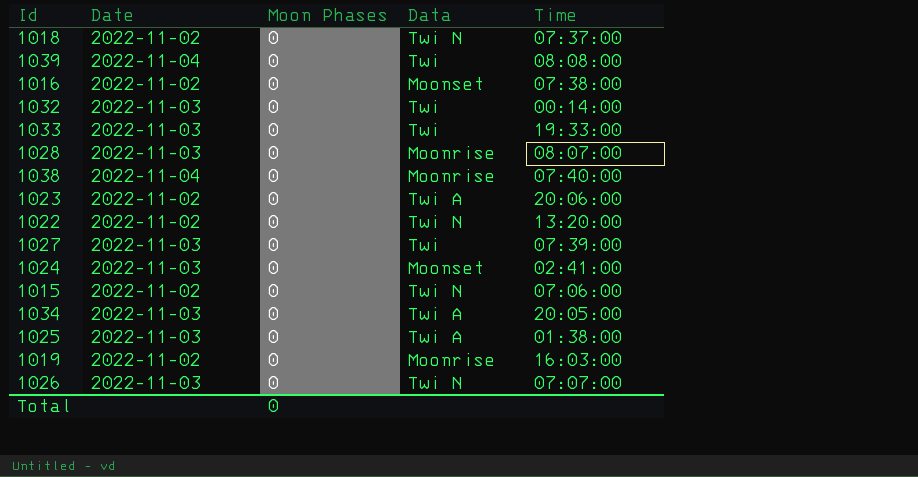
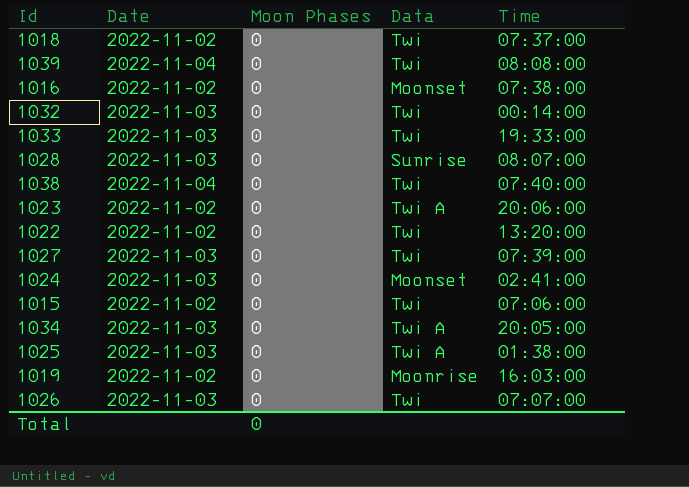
1018 | Data: Twi N -> Twi
1028 | Data: Moonrise -> Sunrise
1038 | Data: Moonrise -> Twi
1022 | Data: Twi N -> Twi
1015 | Data: Twi N -> Twi
1026 | Data: Twi N -> Twi

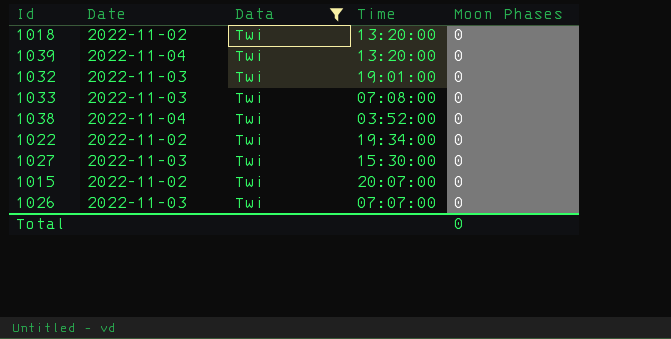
filter: none -> Data = Twi
column Moon Phases | position: 3 -> 5
1018 | Time: 07:37:00 -> 13:20:00
1039 | Time: 08:08:00 -> 13:20:00
1032 | Time: 00:14:00 -> 19:01:00
1033 | Time: 19:33:00 -> 07:08:00
1038 | Time: 07:40:00 -> 03:52:00
1022 | Time: 13:20:00 -> 19:34:00
1027 | Time: 07:39:00 -> 15:30:00
1015 | Time: 07:06:00 -> 20:07:00

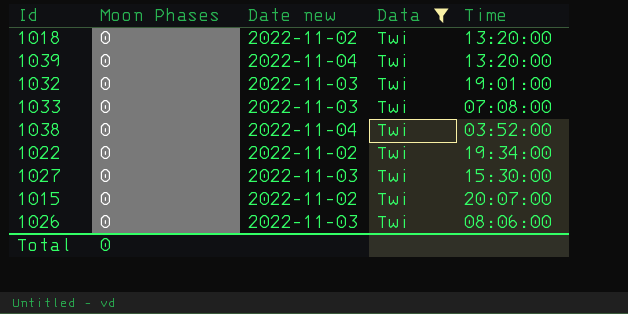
column Moon Phases | position: 5 -> 2
column name: Date -> Date new
1026 | Time: 07:07:00 -> 08:06:00

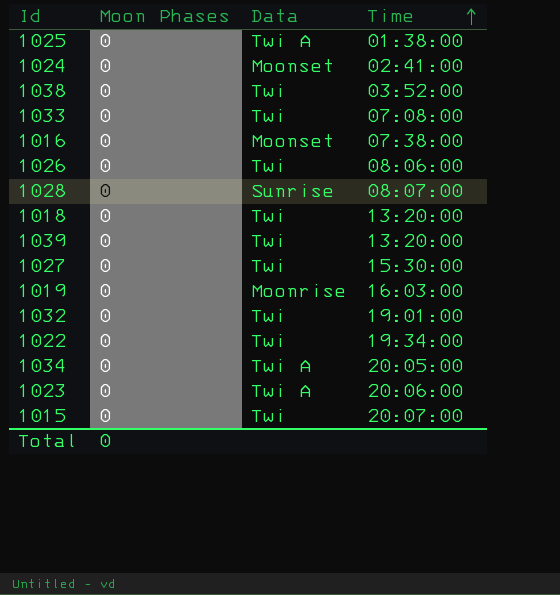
filter: Data = Twi -> none
row order: none -> Time ascending
column Date new | position: 3 -> none

